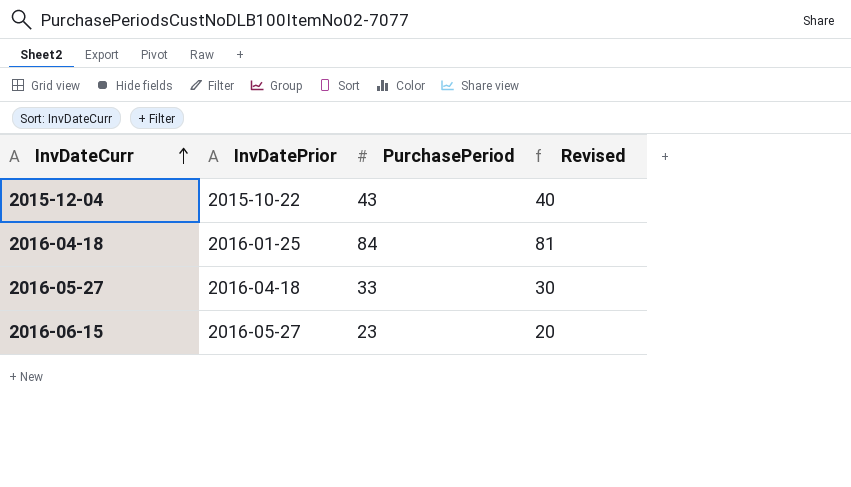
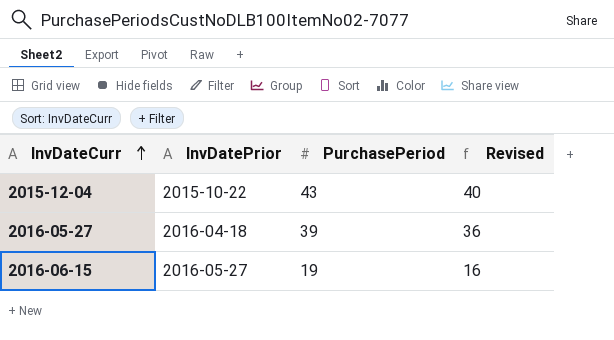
row 2016-04-18: 2016-01-25 | 84 | 81 -> none
2016-05-27 | PurchasePeriod: 33 -> 39
2016-05-27 | Revised: 30 -> 36
2016-06-15 | PurchasePeriod: 23 -> 19
2016-06-15 | Revised: 20 -> 16

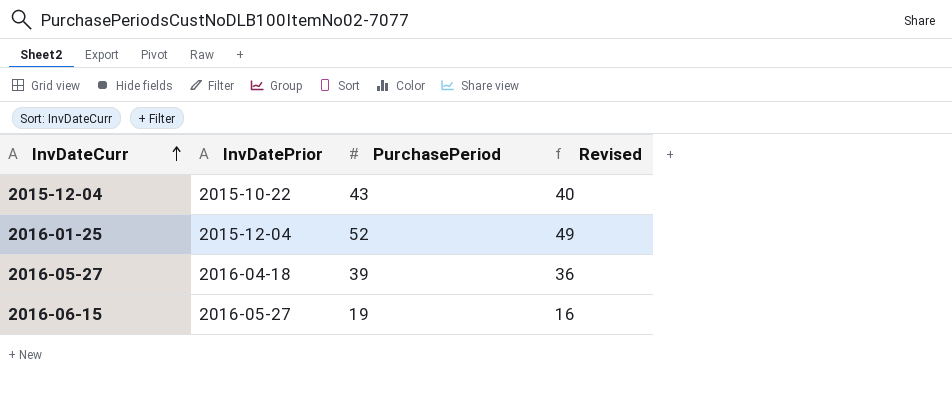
row 2016-01-25: none -> 2015-12-04 | 52 | 49

